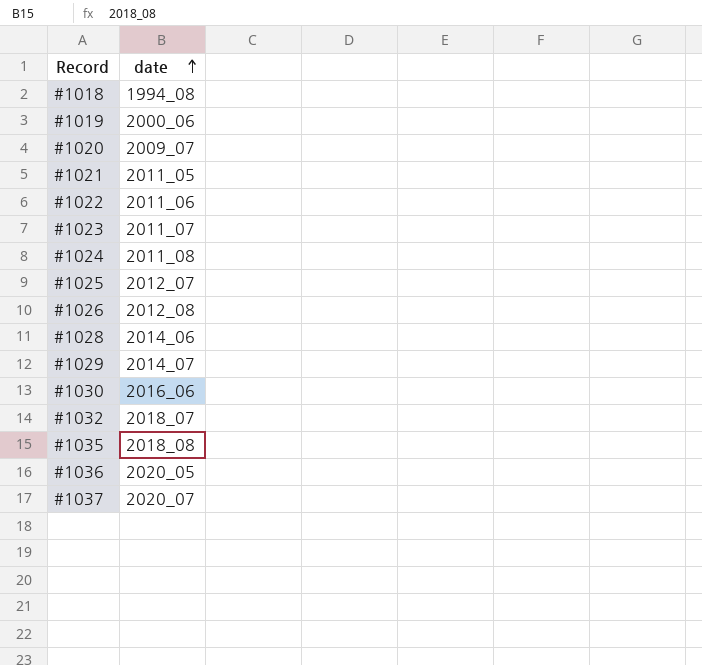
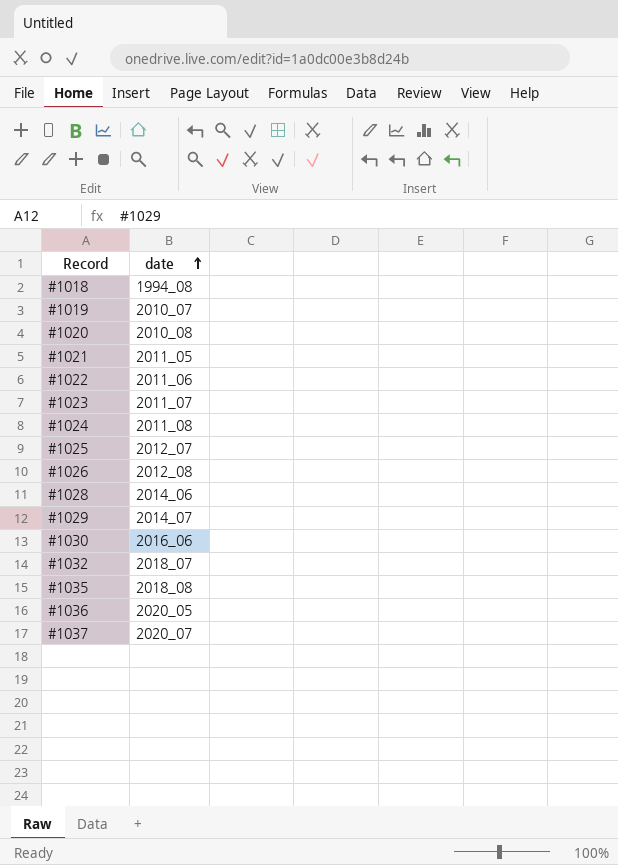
#1019 | date: 2000_06 -> 2010_07
#1020 | date: 2009_07 -> 2010_08

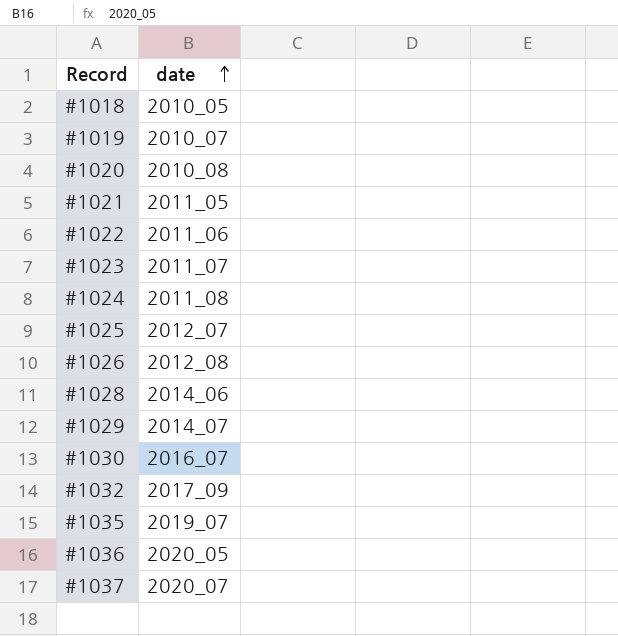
#1018 | date: 1994_08 -> 2010_05
#1030 | date: 2016_06 -> 2016_07
#1032 | date: 2018_07 -> 2017_09
#1035 | date: 2018_08 -> 2019_07

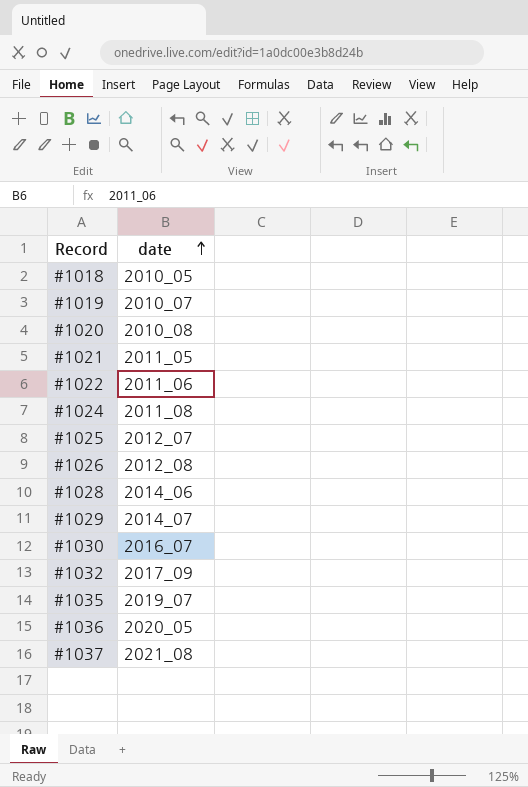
row #1023: 2011_07 -> none
#1037 | date: 2020_07 -> 2021_08

